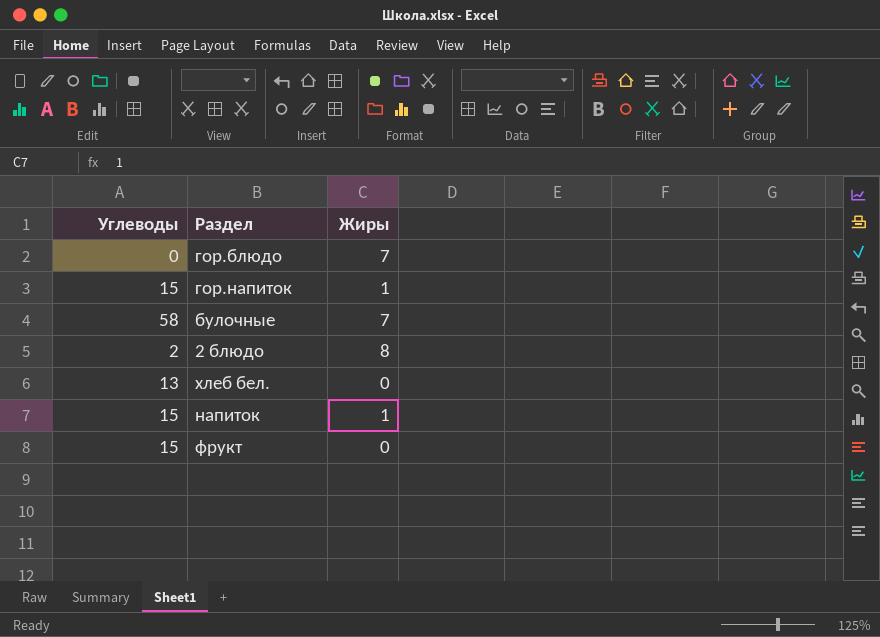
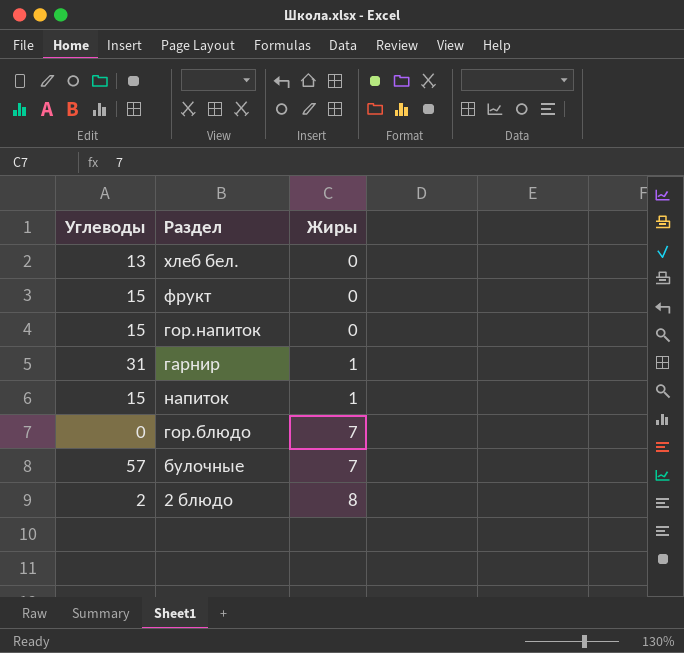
row order: none -> Жиры ascending
гор.напиток | Жиры: 1 -> 0
row гарнир: none -> 31 | 1
булочные | Углеводы: 58 -> 57

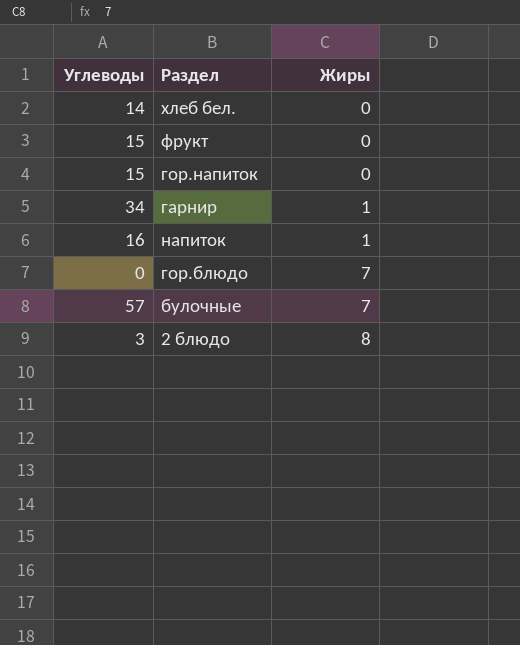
хлеб бел. | Углеводы: 13 -> 14
гарнир | Углеводы: 31 -> 34
напиток | Углеводы: 15 -> 16
2 блюдо | Углеводы: 2 -> 3

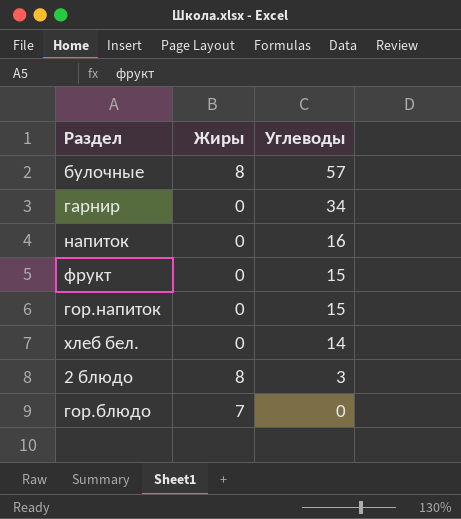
row order: Жиры ascending -> Углеводы descending
column Углеводы | position: 1 -> 3
булочные | Жиры: 7 -> 8
гарнир | Жиры: 1 -> 0
напиток | Жиры: 1 -> 0

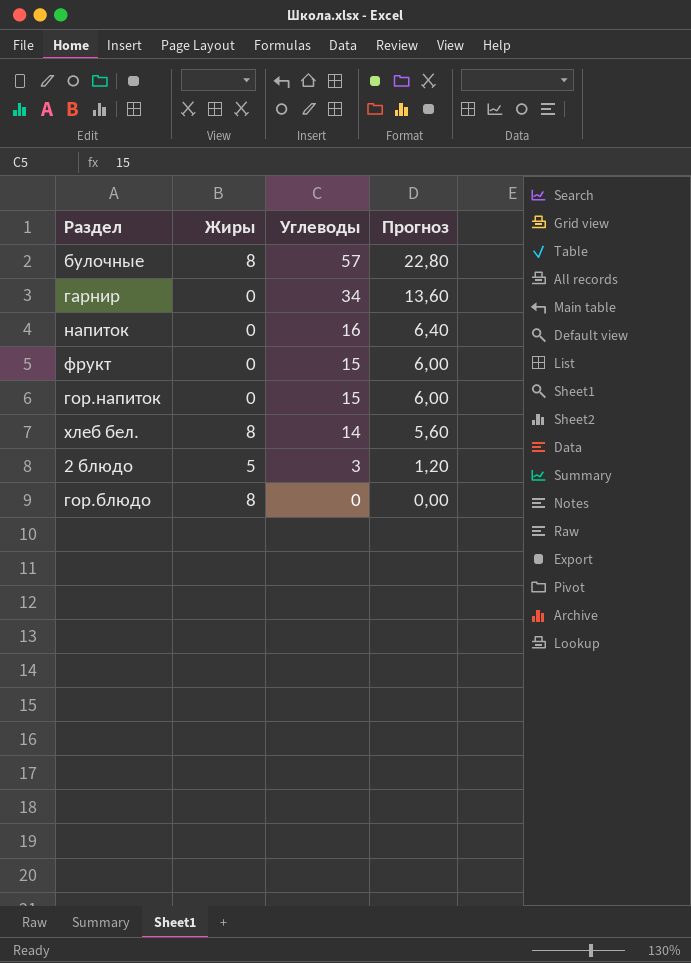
column Прогноз | formula: none -> [Углеводы] * 0,4
хлеб бел. | Жиры: 0 -> 8
2 блюдо | Жиры: 8 -> 5
гор.блюдо | Жиры: 7 -> 8

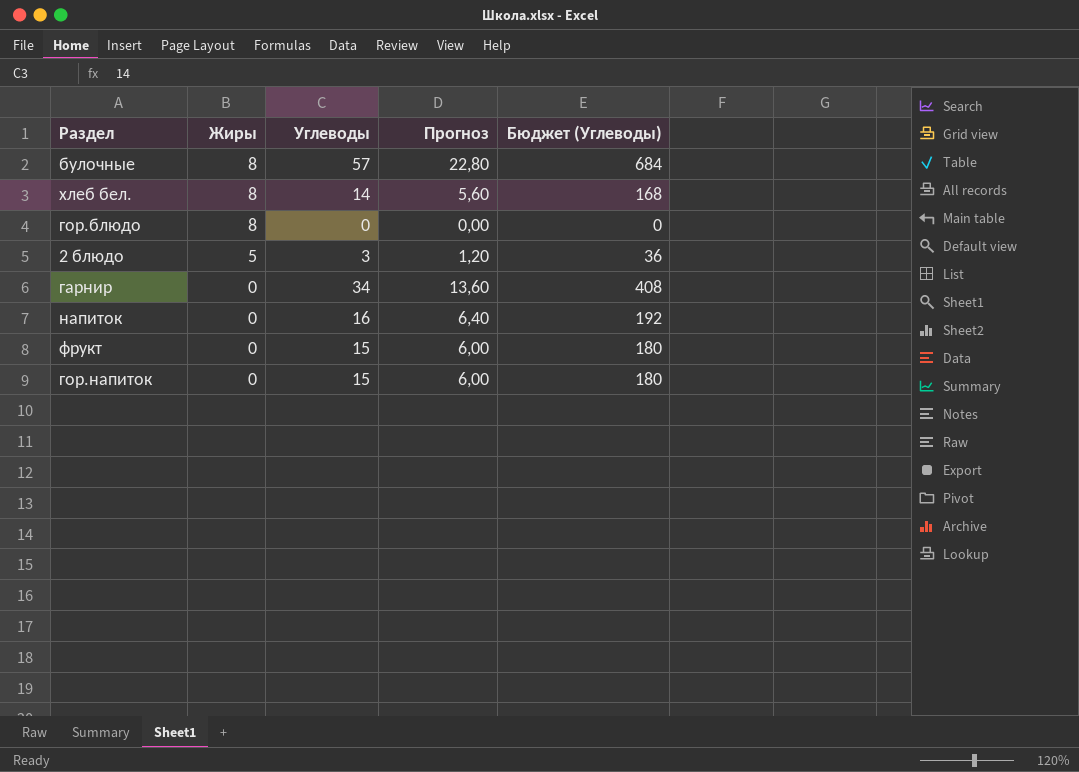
row order: Углеводы descending -> Жиры descending
column Бюджет (Углеводы) | formula: none -> [Углеводы] * 12

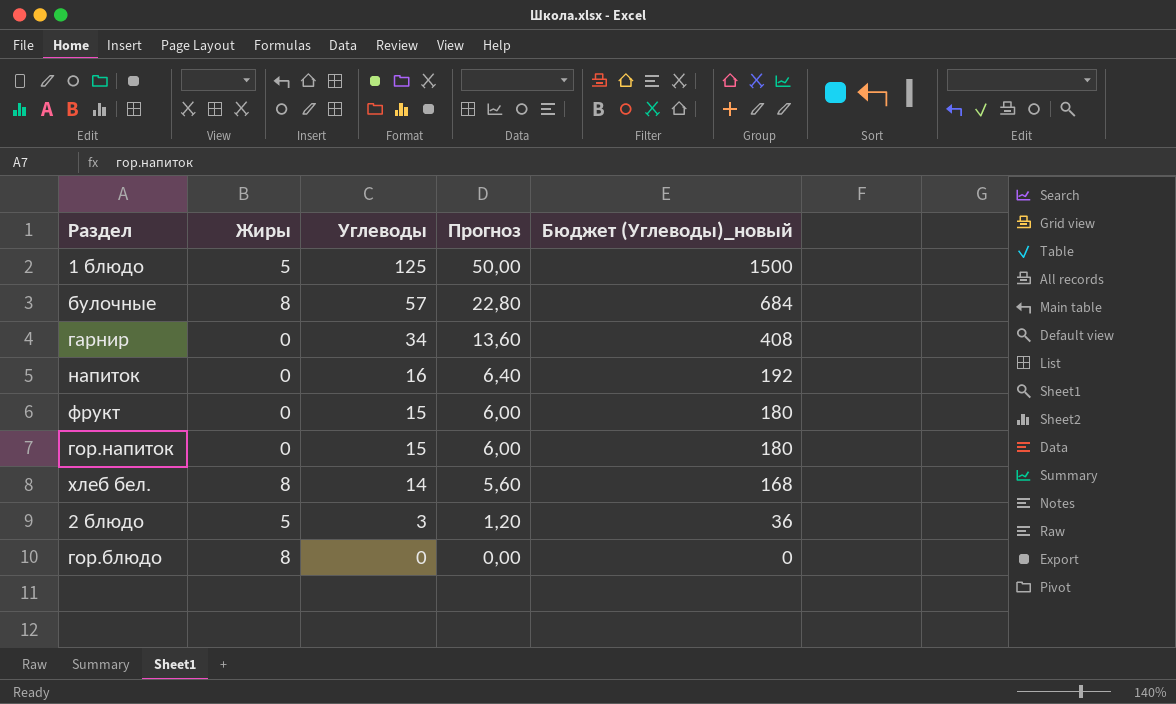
row order: Жиры descending -> Углеводы descending
column name: Бюджет (Углеводы) -> Бюджет (Углеводы)_новый
row 1 блюдо: none -> 5 | 125 | 50,00 | 1500

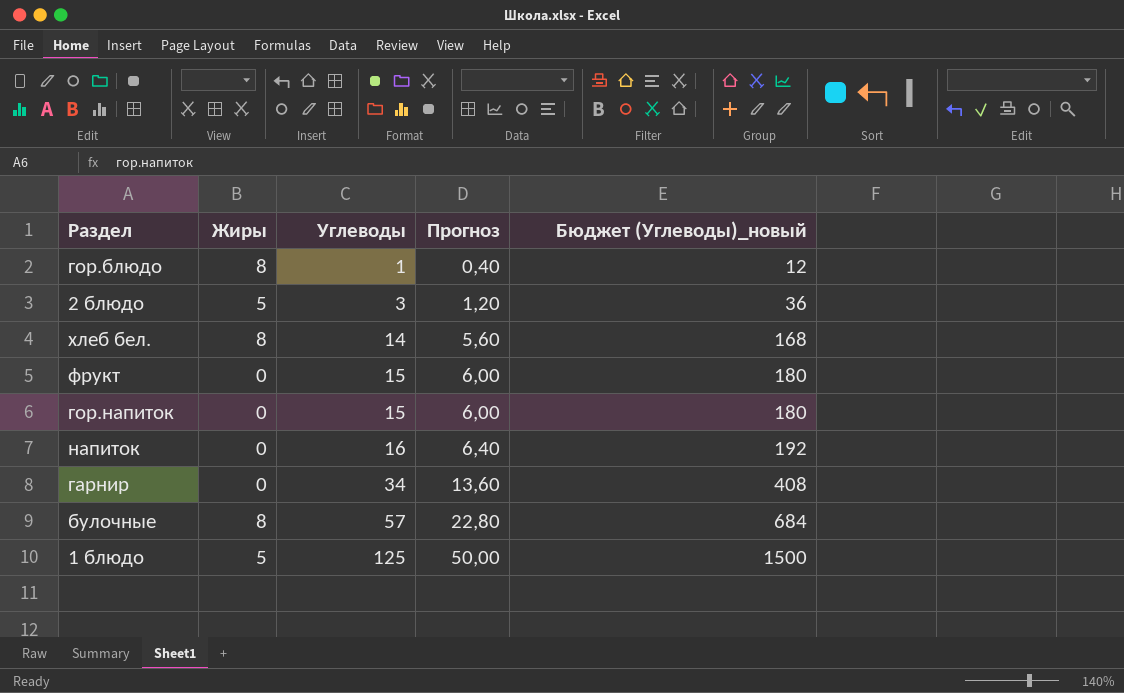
row order: Углеводы descending -> Углеводы ascending
гор.блюдо | Углеводы: 0 -> 1
гор.блюдо | Прогноз: 0,00 -> 0,40
гор.блюдо | Бюджет (Углеводы)_новый: 0 -> 12

